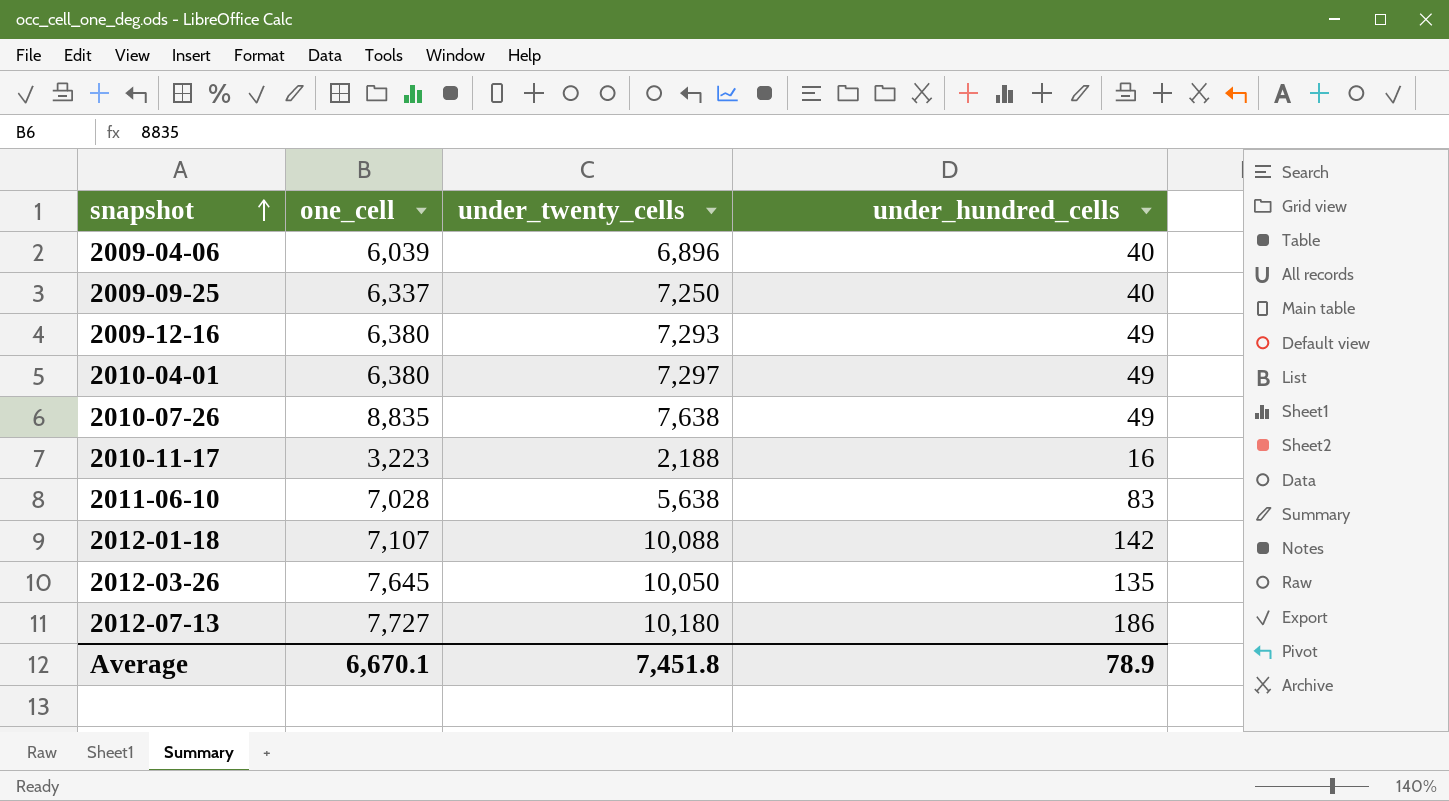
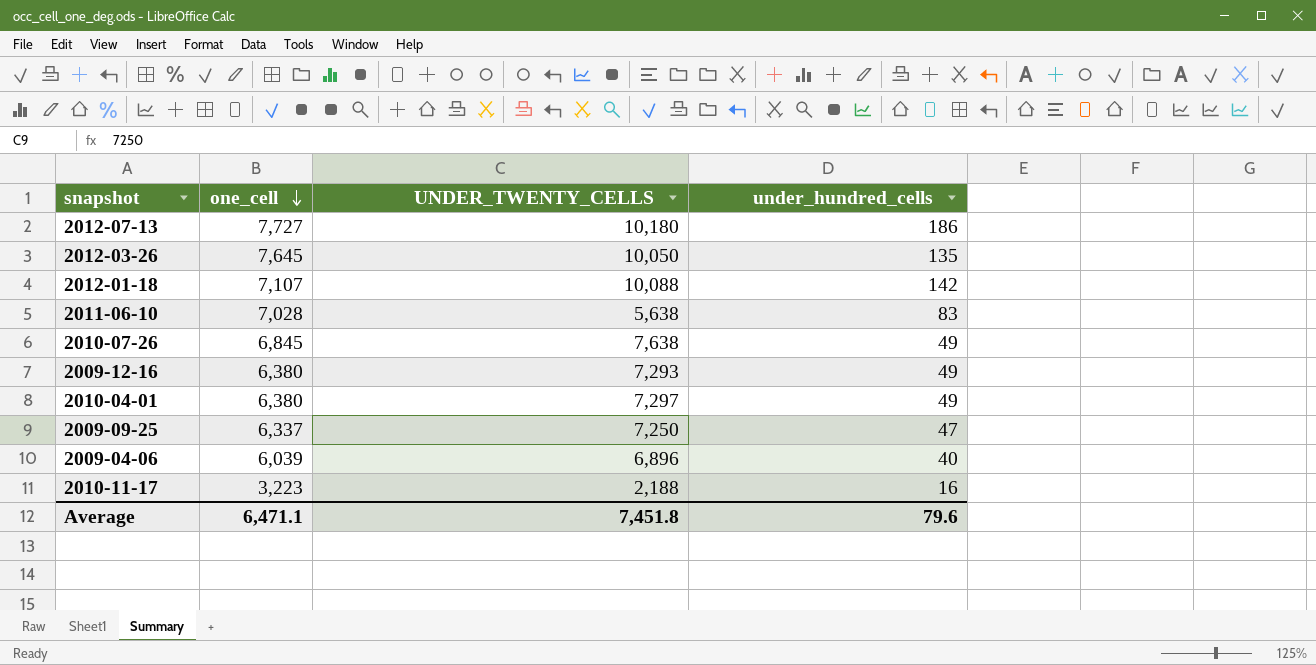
row order: snapshot ascending -> one_cell descending
column name: under_twenty_cells -> UNDER_TWENTY_CELLS
2010-07-26 | one_cell: 8,835 -> 6,845
2009-09-25 | under_hundred_cells: 40 -> 47
Average | one_cell: 6,670.1 -> 6,471.1
Average | under_hundred_cells: 78.9 -> 79.6

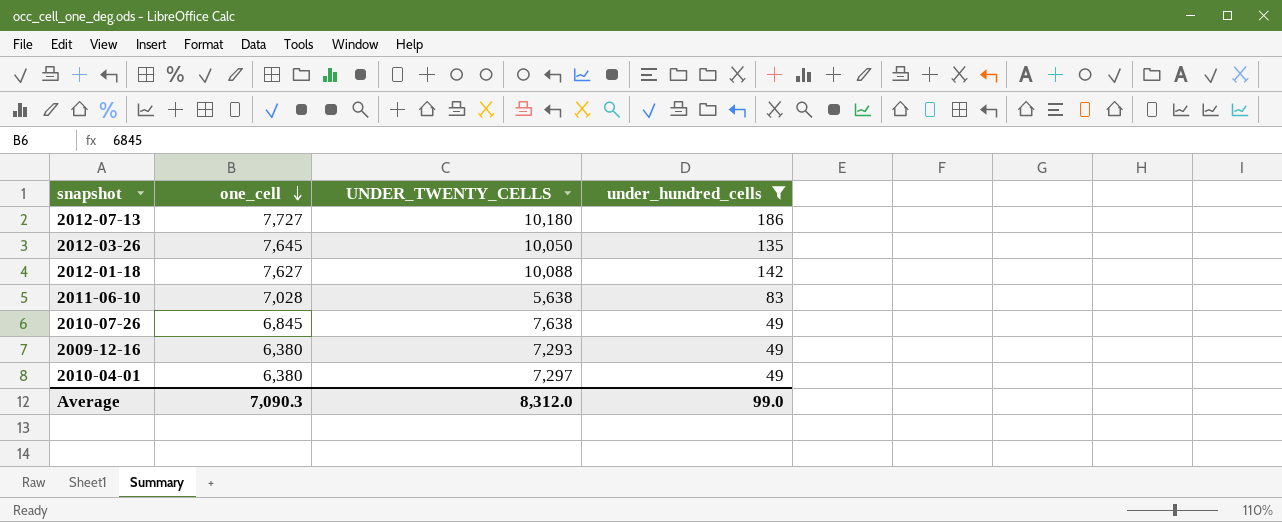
filter: none -> under_hundred_cells >= 49
2012-01-18 | one_cell: 7,107 -> 7,627
Average | one_cell: 6,471.1 -> 7,090.3
Average | UNDER_TWENTY_CELLS: 7,451.8 -> 8,312.0
Average | under_hundred_cells: 79.6 -> 99.0

